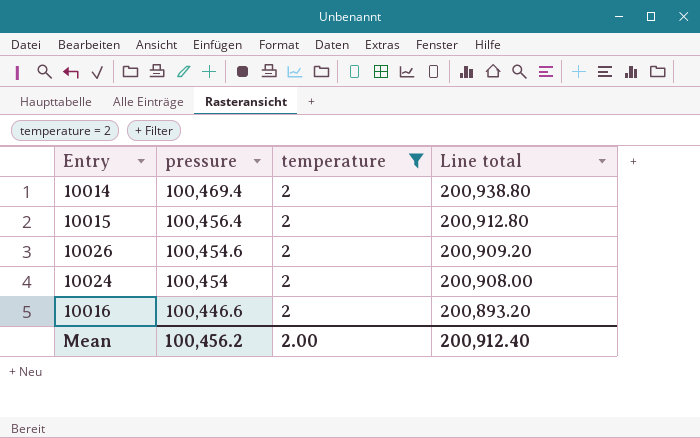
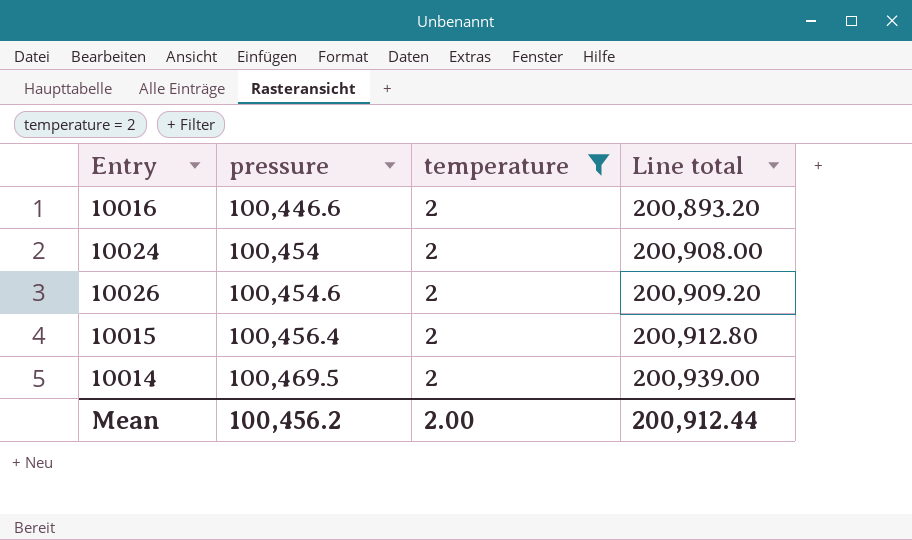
row order: pressure descending -> pressure ascending
10014 | pressure: 100,469.4 -> 100,469.5
10014 | Line total: 200,938.80 -> 200,939.00
Mean | Line total: 200,912.40 -> 200,912.44

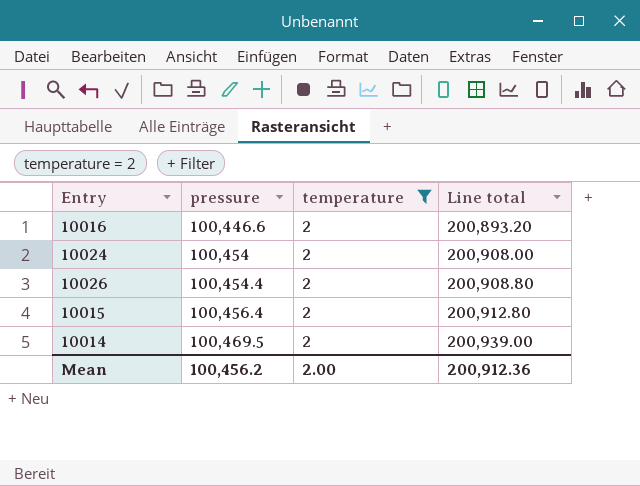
10026 | pressure: 100,454.6 -> 100,454.4
10026 | Line total: 200,909.20 -> 200,908.80
Mean | Line total: 200,912.44 -> 200,912.36

